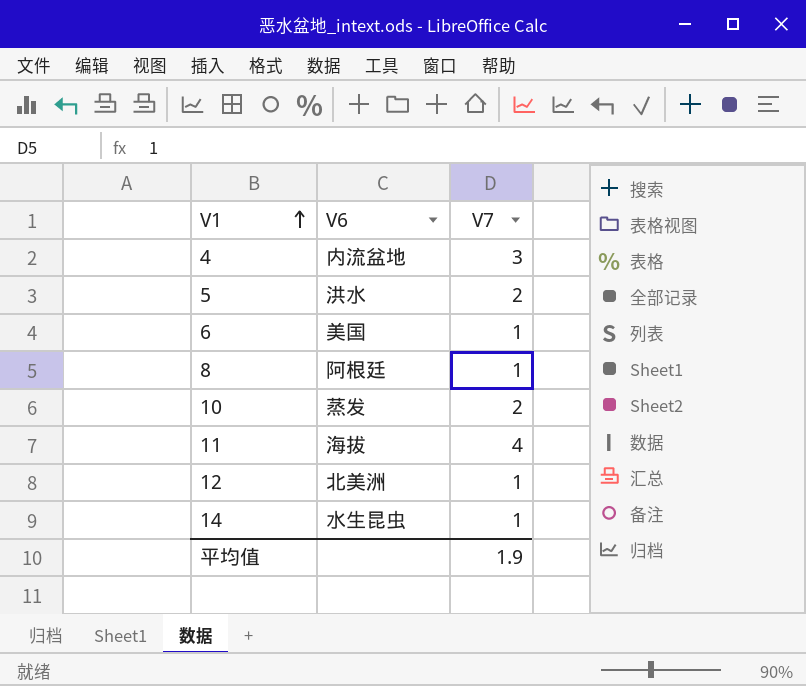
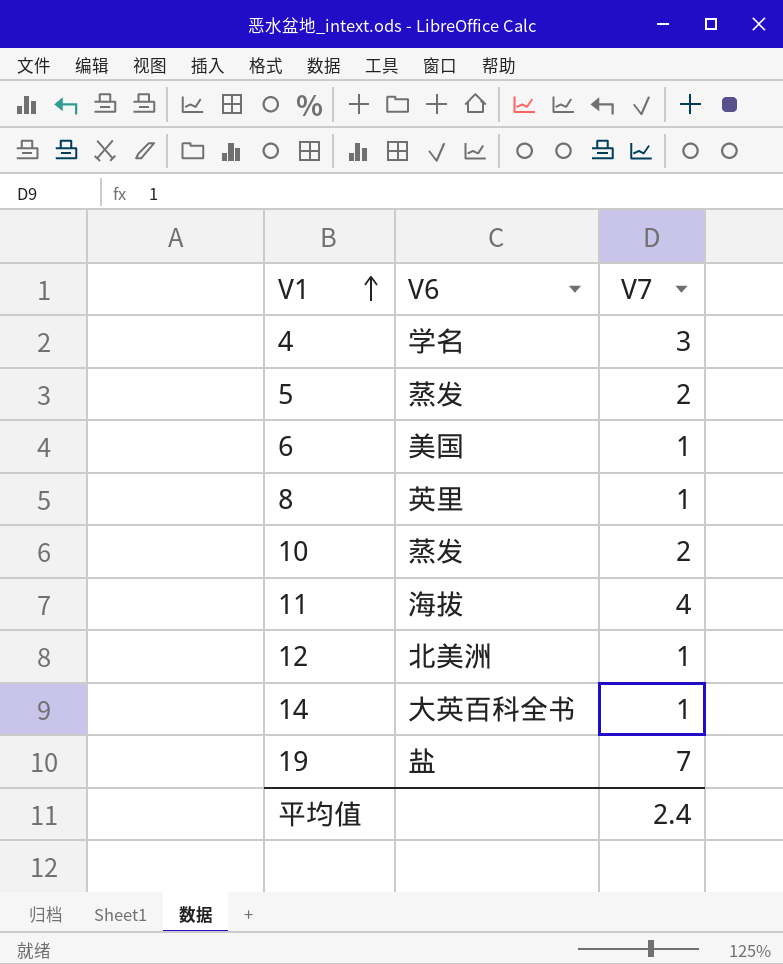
4 | V6: 内流盆地 -> 学名
5 | V6: 洪水 -> 蒸发
8 | V6: 阿根廷 -> 英里
14 | V6: 水生昆虫 -> 大英百科全书
row 19: none -> 盐 | 7
平均值 | V7: 1.9 -> 2.4

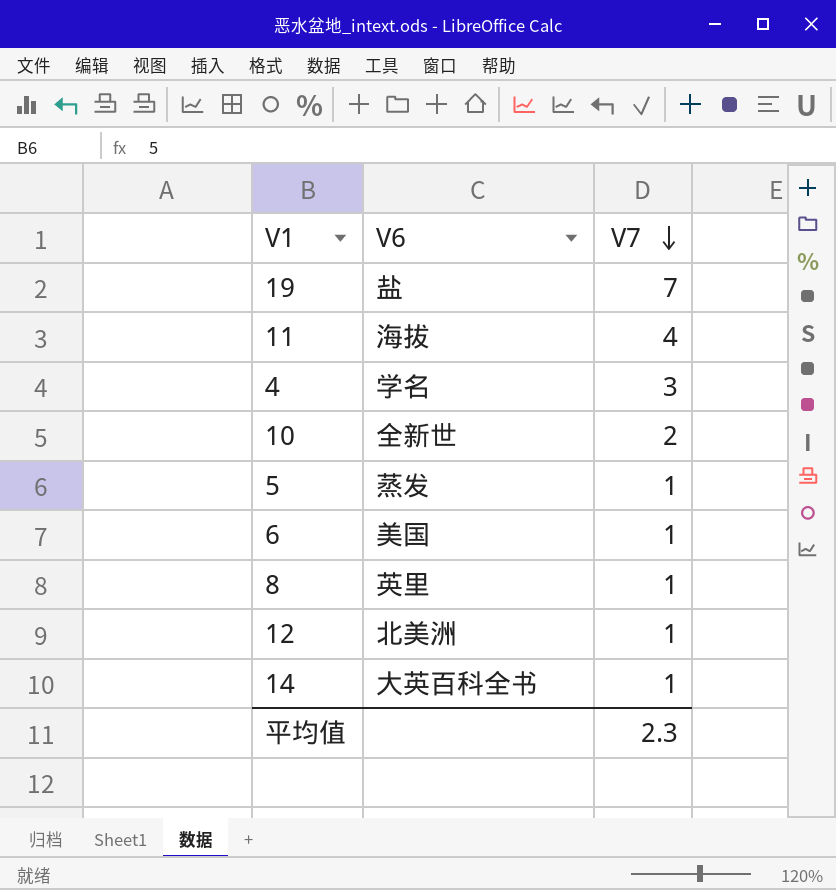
row order: V1 ascending -> V7 descending
10 | V6: 蒸发 -> 全新世
5 | V7: 2 -> 1
平均值 | V7: 2.4 -> 2.3

